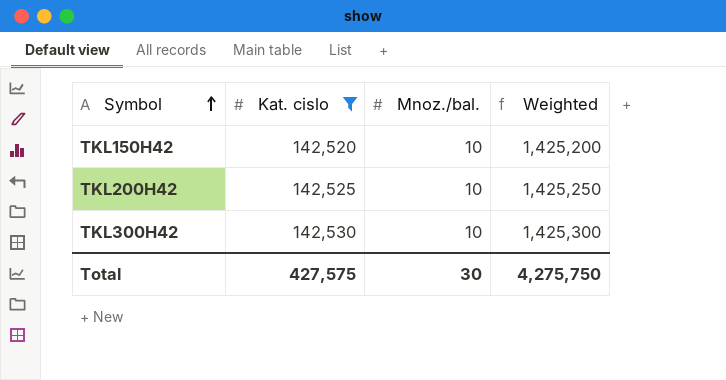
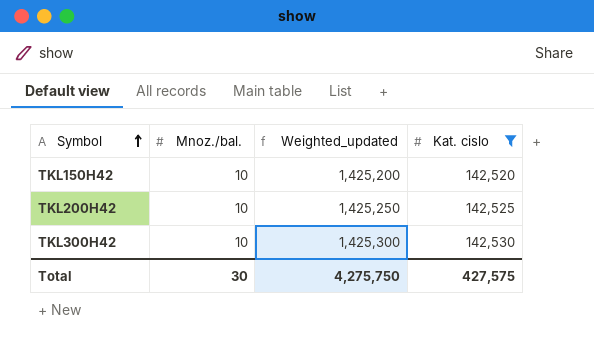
column name: Weighted -> Weighted_updated
column Kat. cislo | position: 2 -> 4

